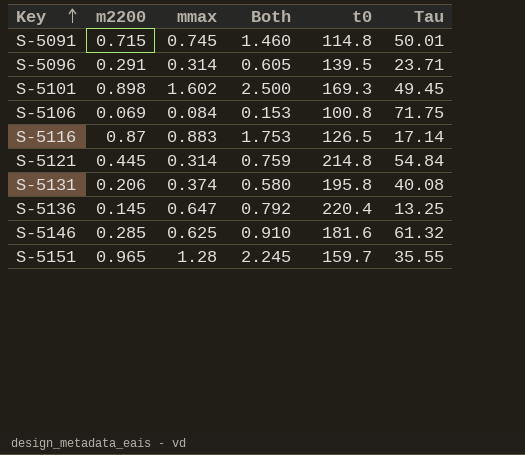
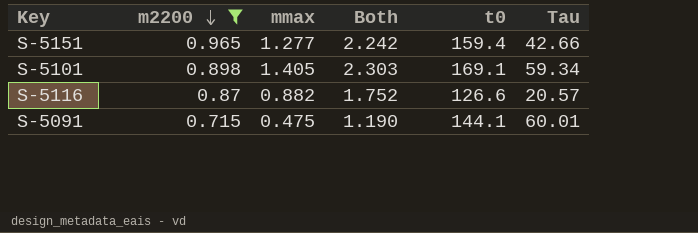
filter: none -> m2200 >= 0.715
row order: Key ascending -> m2200 descending
S-5151 | mmax: 1.28 -> 1.277
S-5151 | Both: 2.245 -> 2.242
S-5151 | t0: 159.7 -> 159.4
S-5151 | Tau: 35.55 -> 42.66
S-5101 | mmax: 1.602 -> 1.405
S-5101 | Both: 2.500 -> 2.303
S-5101 | t0: 169.3 -> 169.1
S-5101 | Tau: 49.45 -> 59.34
S-5116 | mmax: 0.883 -> 0.882
S-5116 | Both: 1.753 -> 1.752
S-5116 | t0: 126.5 -> 126.6
S-5116 | Tau: 17.14 -> 20.57
S-5091 | mmax: 0.745 -> 0.475
S-5091 | Both: 1.460 -> 1.190
S-5091 | t0: 114.8 -> 144.1
S-5091 | Tau: 50.01 -> 60.01

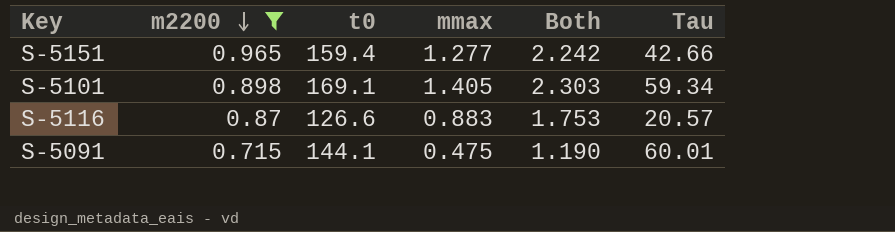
column t0 | position: 5 -> 3
S-5116 | mmax: 0.882 -> 0.883
S-5116 | Both: 1.752 -> 1.753

